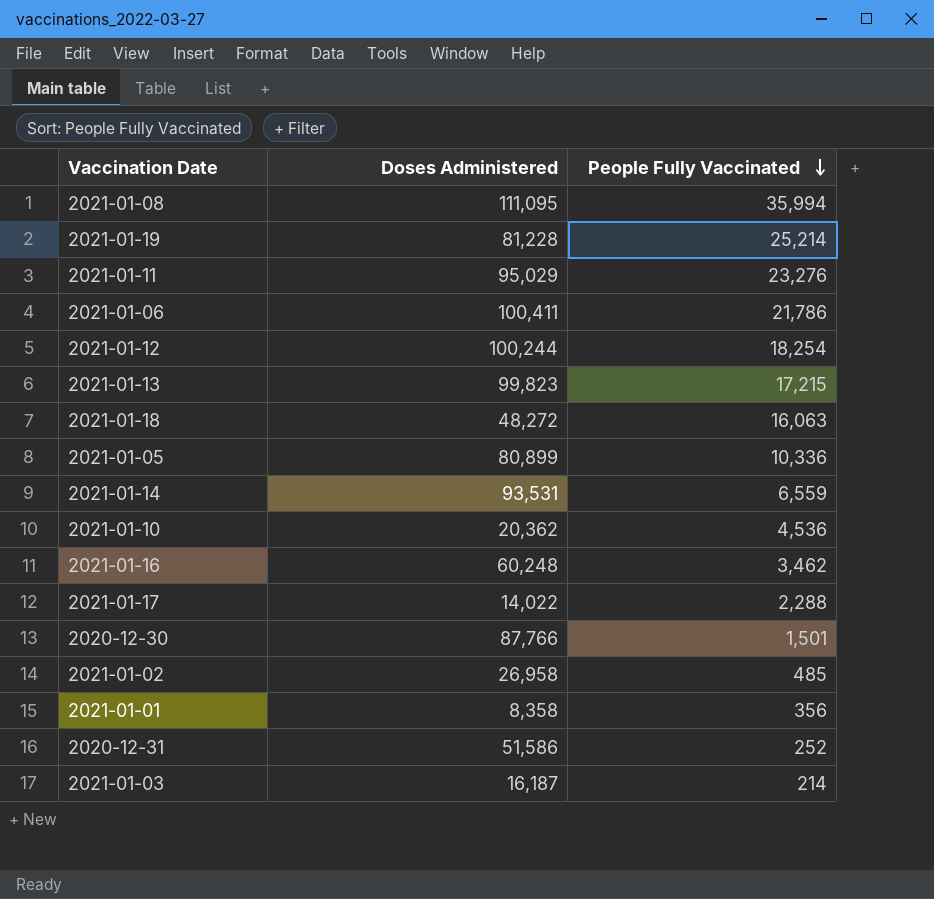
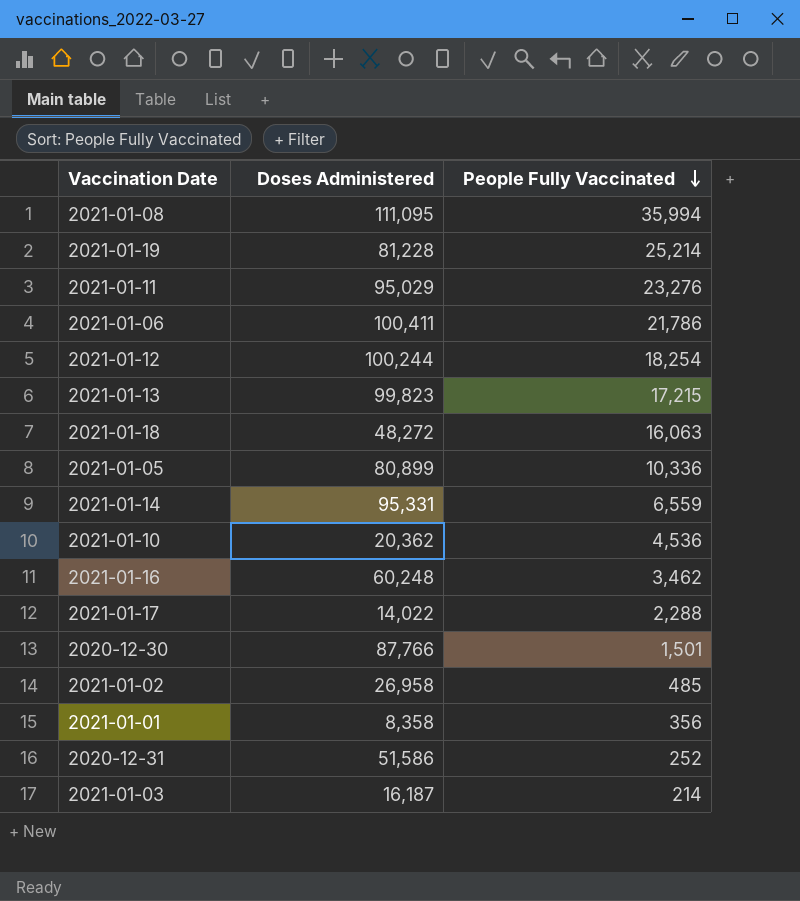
2021-01-14 | Doses Administered: 93,531 -> 95,331

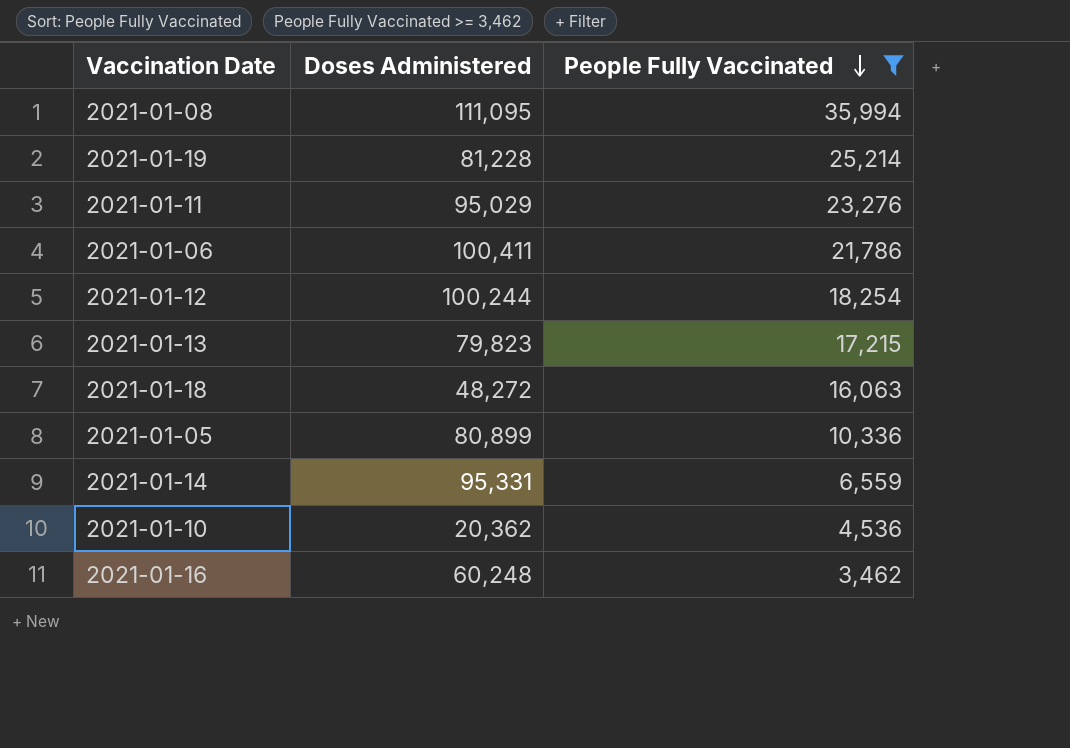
filter: none -> People Fully Vaccinated >= 3,462
2021-01-13 | Doses Administered: 99,823 -> 79,823

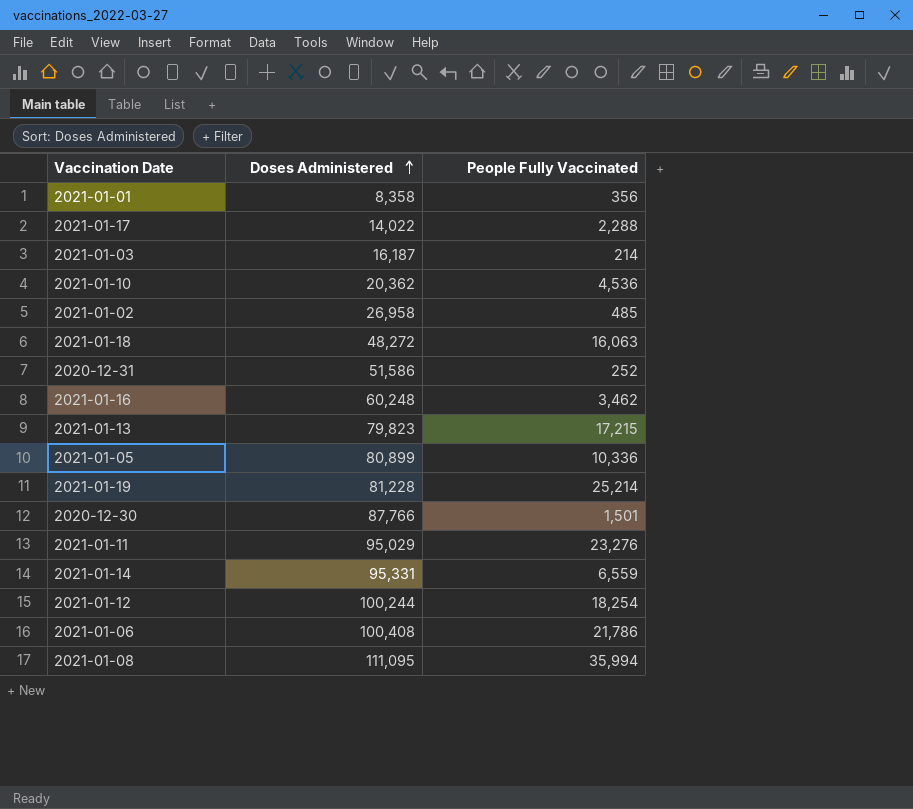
filter: People Fully Vaccinated >= 3,462 -> none
row order: People Fully Vaccinated descending -> Doses Administered ascending
2021-01-06 | Doses Administered: 100,411 -> 100,408

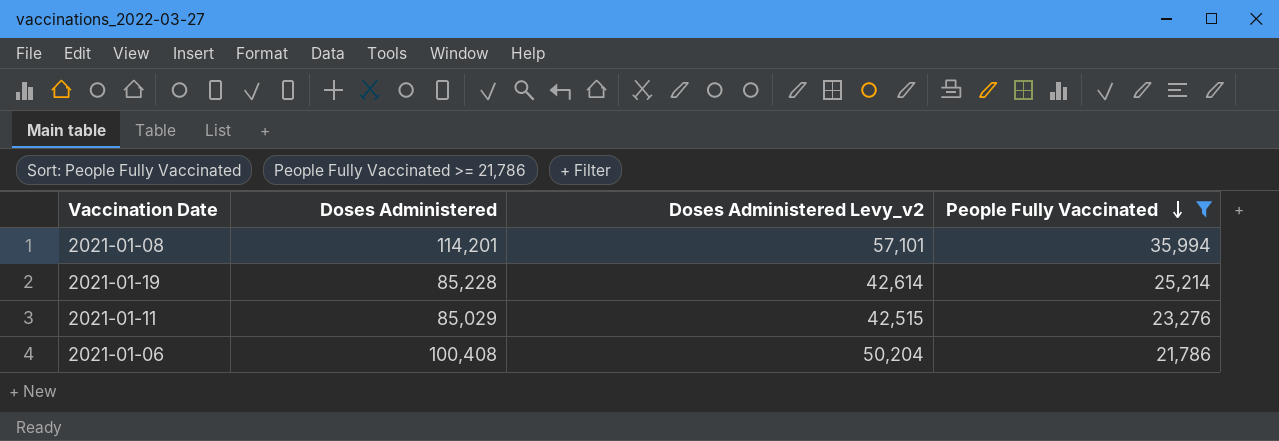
filter: none -> People Fully Vaccinated >= 21,786
row order: Doses Administered ascending -> People Fully Vaccinated descending
column Doses Administered Levy_v2 | formula: none -> [Doses Administered] * 0.5
2021-01-08 | Doses Administered: 111,095 -> 114,201
2021-01-19 | Doses Administered: 81,228 -> 85,228
2021-01-11 | Doses Administered: 95,029 -> 85,029

